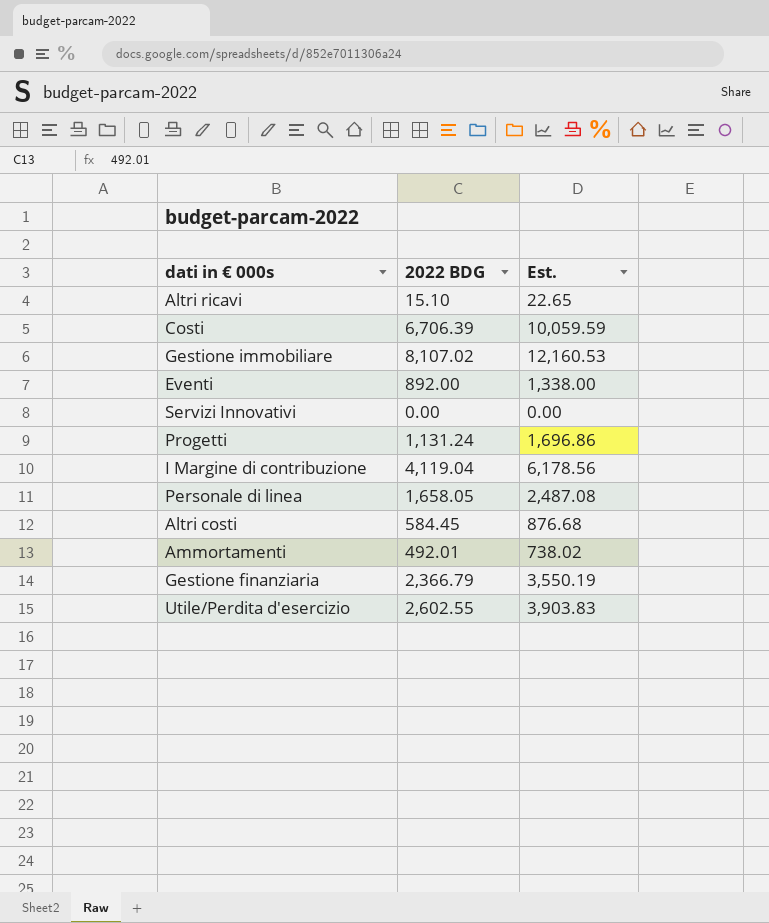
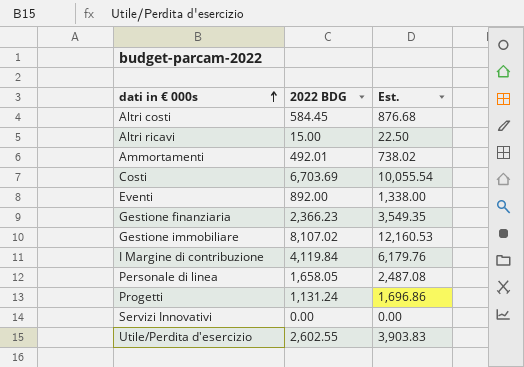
row order: none -> dati in € 000s ascending
Altri ricavi | 2022 BDG: 15.10 -> 15.00
Altri ricavi | Est.: 22.65 -> 22.50
Costi | 2022 BDG: 6,706.39 -> 6,703.69
Costi | Est.: 10,059.59 -> 10,055.54
Gestione finanziaria | 2022 BDG: 2,366.79 -> 2,366.23
Gestione finanziaria | Est.: 3,550.19 -> 3,549.35
I Margine di contribuzione | 2022 BDG: 4,119.04 -> 4,119.84
I Margine di contribuzione | Est.: 6,178.56 -> 6,179.76

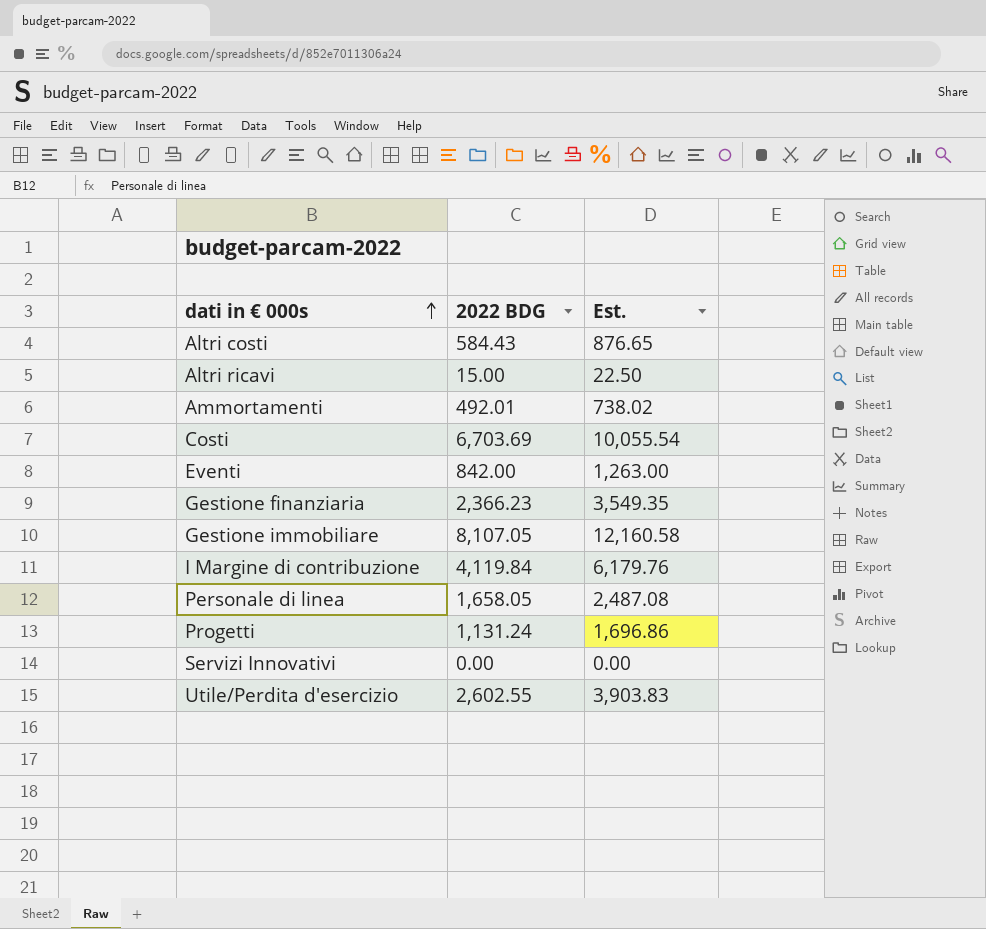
Altri costi | 2022 BDG: 584.45 -> 584.43
Altri costi | Est.: 876.68 -> 876.65
Eventi | 2022 BDG: 892.00 -> 842.00
Eventi | Est.: 1,338.00 -> 1,263.00
Gestione immobiliare | 2022 BDG: 8,107.02 -> 8,107.05
Gestione immobiliare | Est.: 12,160.53 -> 12,160.58

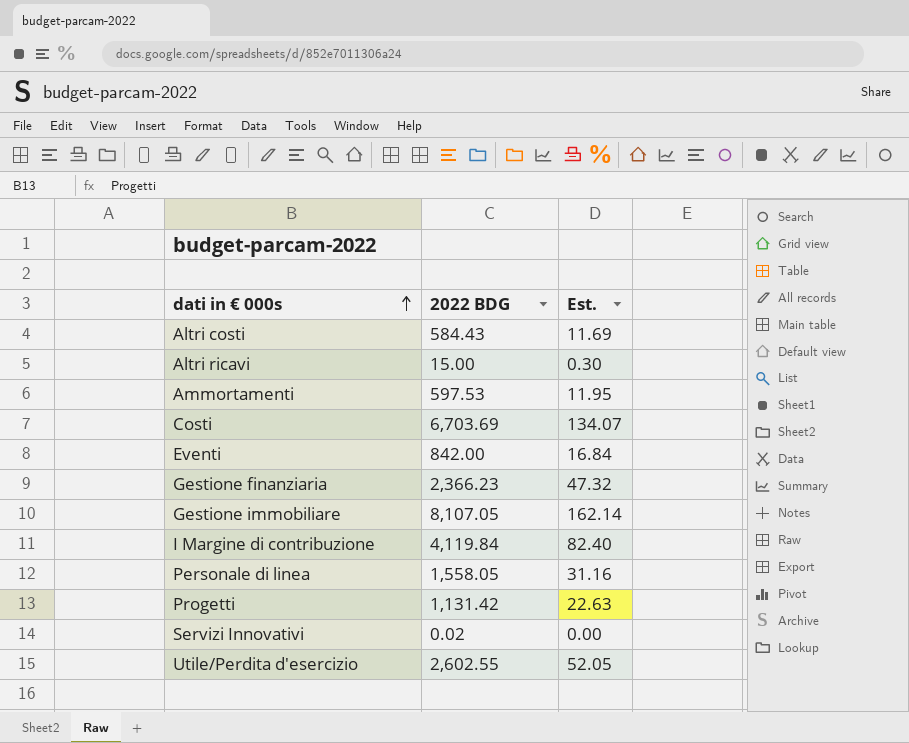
column Est. | formula: [2022 BDG] * 1.5 -> [2022 BDG] * 0.02
Ammortamenti | 2022 BDG: 492.01 -> 597.53
Personale di linea | 2022 BDG: 1,658.05 -> 1,558.05
Progetti | 2022 BDG: 1,131.24 -> 1,131.42
Servizi Innovativi | 2022 BDG: 0.00 -> 0.02

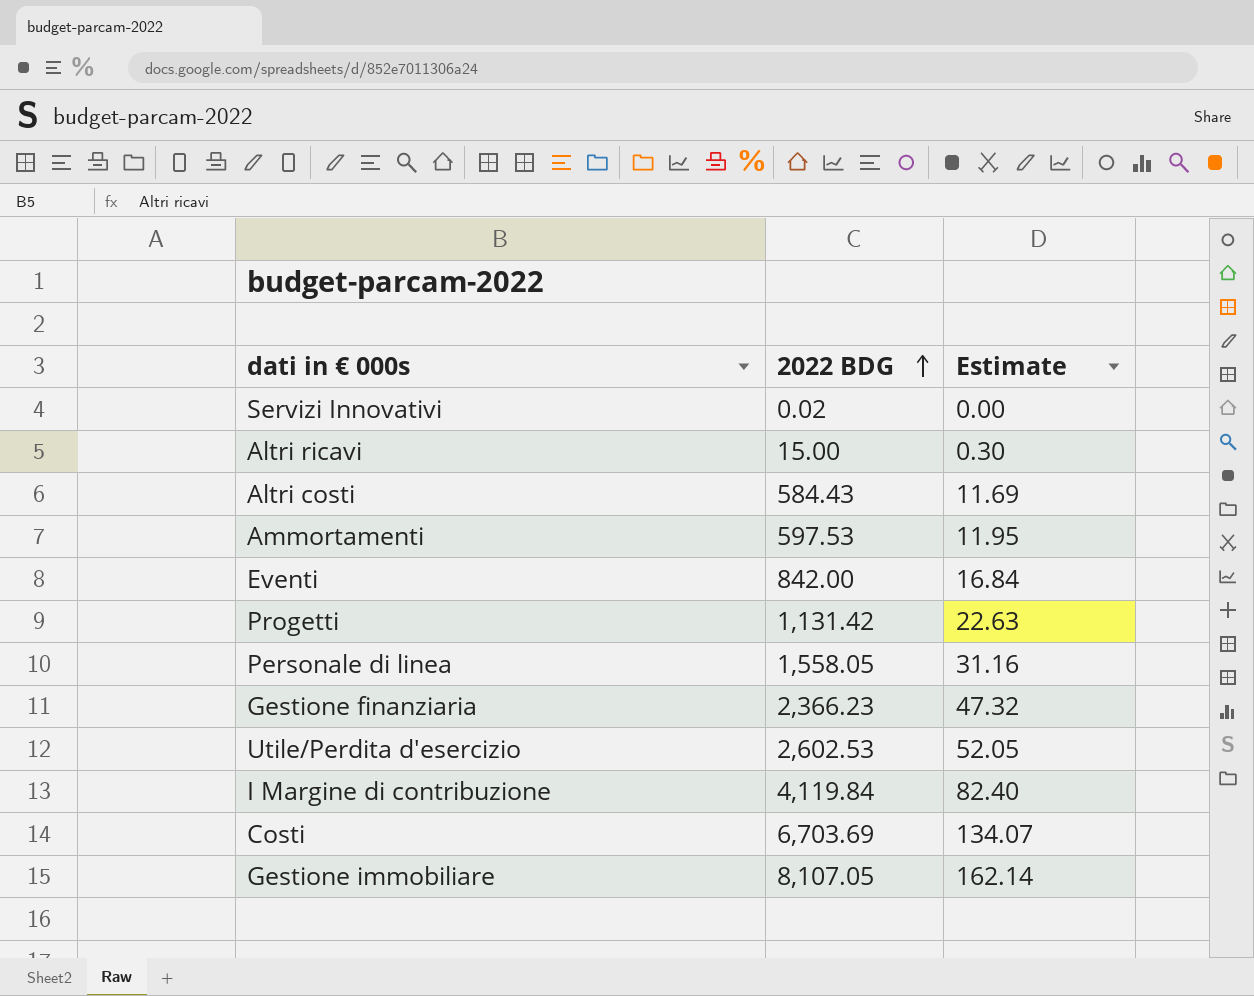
row order: dati in € 000s ascending -> 2022 BDG ascending
column name: Est. -> Estimate
Utile/Perdita d'esercizio | 2022 BDG: 2,602.55 -> 2,602.53

